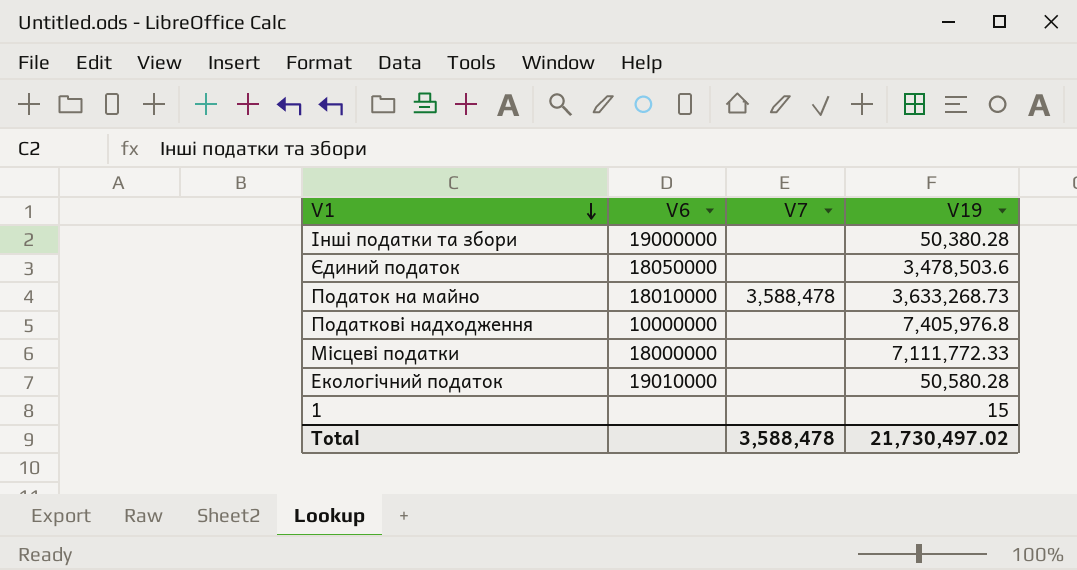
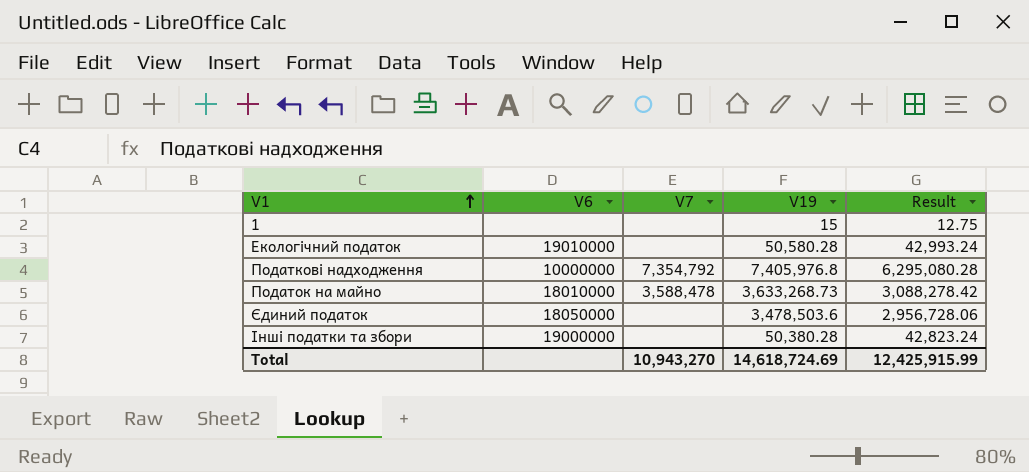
row order: V1 descending -> V1 ascending
column Result | formula: none -> [V19] * 0.85
row Місцеві податки: 18000000 | none | 7,111,772.33 -> none
Податкові надходження | V7: none -> 7,354,792
Total | V7: 3,588,478 -> 10,943,270
Total | V19: 21,730,497.02 -> 14,618,724.69

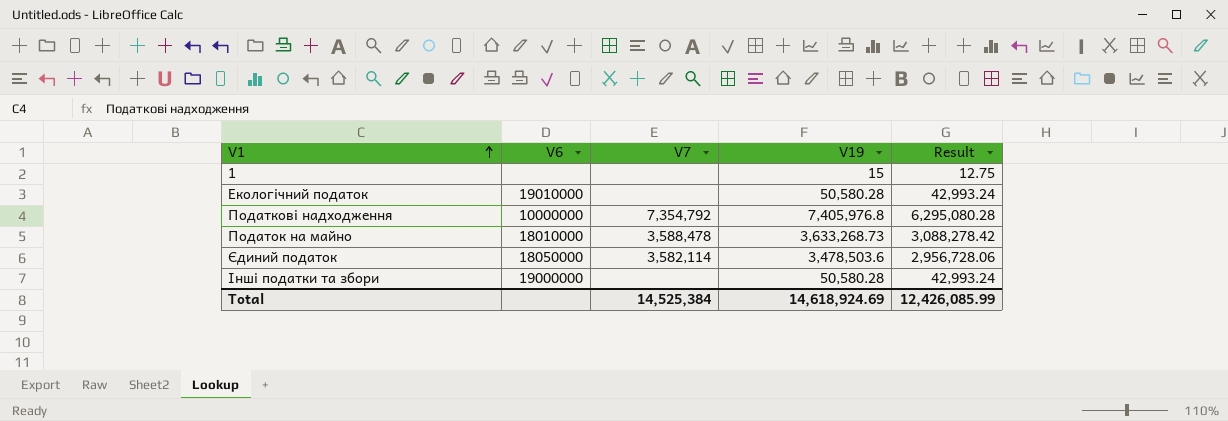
Єдиний податок | V7: none -> 3,582,114
Інші податки та збори | V19: 50,380.28 -> 50,580.28
Інші податки та збори | Result: 42,823.24 -> 42,993.24
Total | V7: 10,943,270 -> 14,525,384
Total | V19: 14,618,724.69 -> 14,618,924.69
Total | Result: 12,425,915.99 -> 12,426,085.99

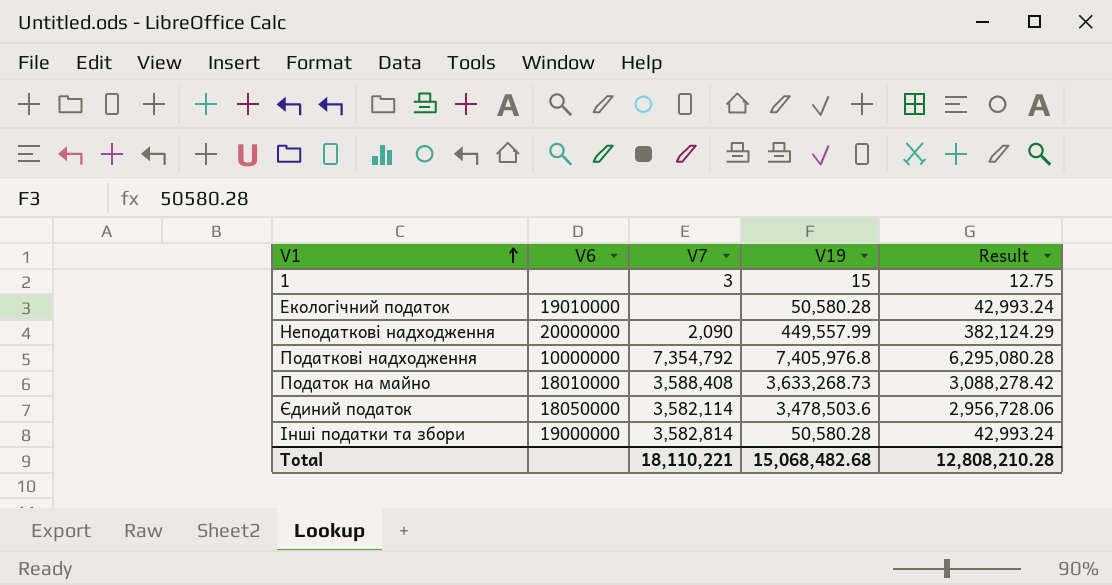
1 | V7: none -> 3
row Неподаткові надходження: none -> 20000000 | 2,090 | 449,557.99 | 382,124.29
Податок на майно | V7: 3,588,478 -> 3,588,408
Інші податки та збори | V7: none -> 3,582,814
Total | V7: 14,525,384 -> 18,110,221
Total | V19: 14,618,924.69 -> 15,068,482.68
Total | Result: 12,426,085.99 -> 12,808,210.28

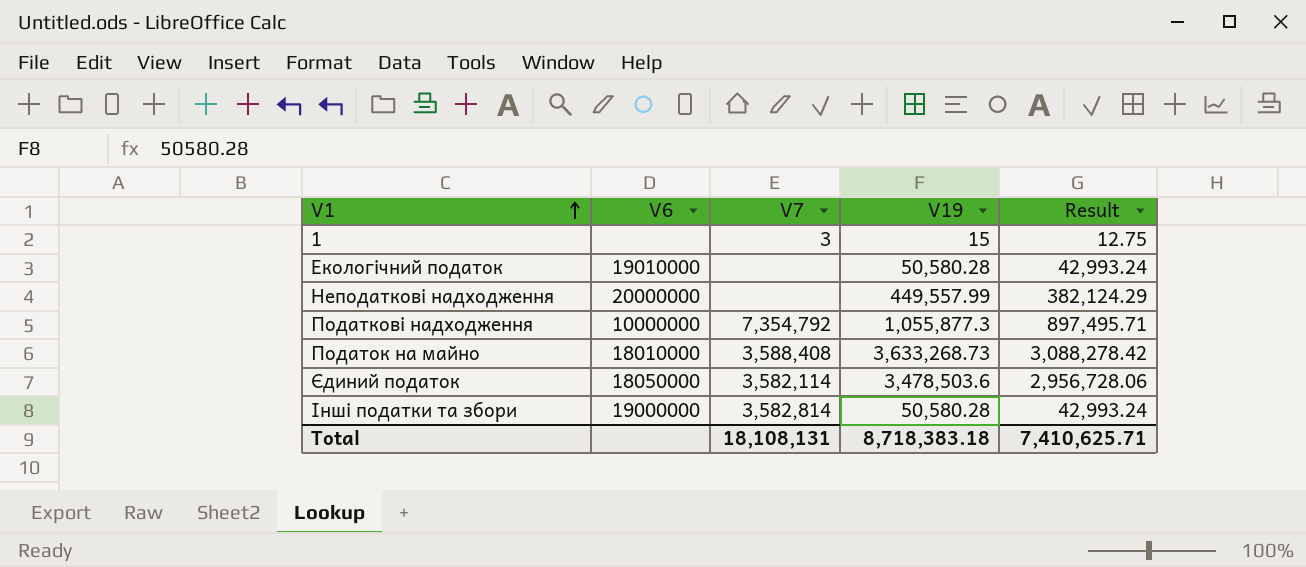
Неподаткові надходження | V7: 2,090 -> none
Податкові надходження | V19: 7,405,976.8 -> 1,055,877.3
Податкові надходження | Result: 6,295,080.28 -> 897,495.71
Total | V7: 18,110,221 -> 18,108,131
Total | V19: 15,068,482.68 -> 8,718,383.18
Total | Result: 12,808,210.28 -> 7,410,625.71

